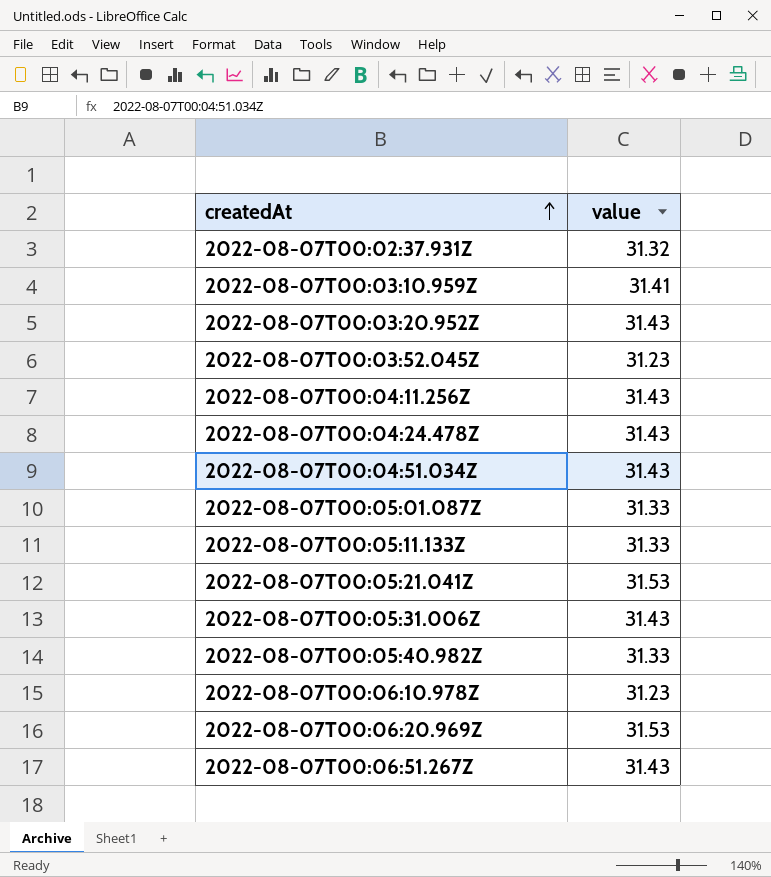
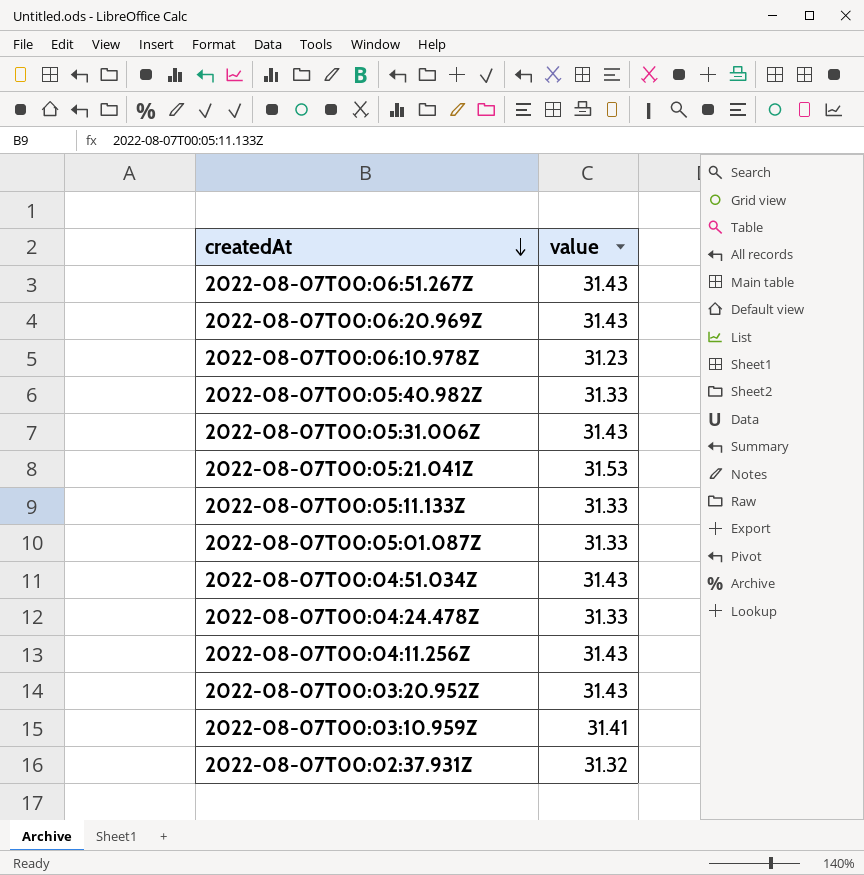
row order: createdAt ascending -> createdAt descending
row 2022-08-07T00:03:52.045Z: 31.23 -> none
2022-08-07T00:06:20.969Z | value: 31.53 -> 31.43
2022-08-07T00:04:24.478Z | value: 31.43 -> 31.33

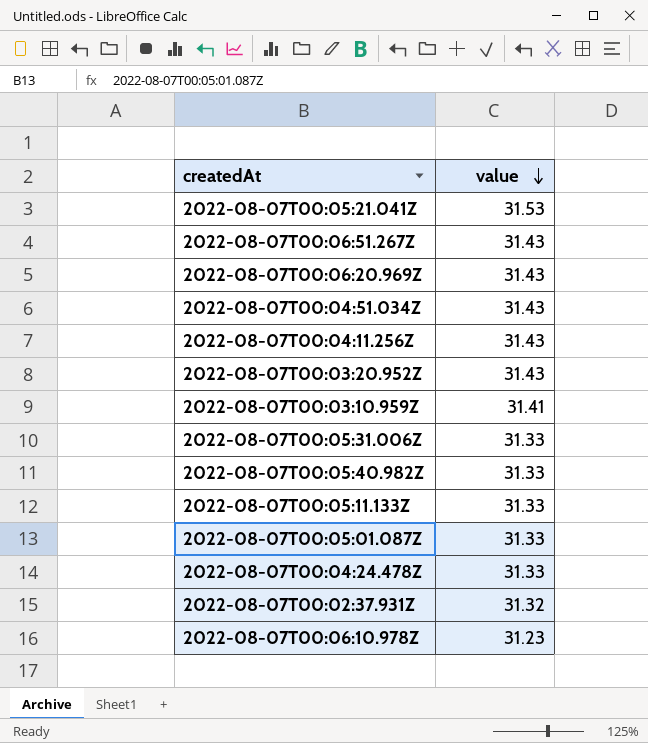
row order: createdAt descending -> value descending
2022-08-07T00:05:31.006Z | value: 31.43 -> 31.33

